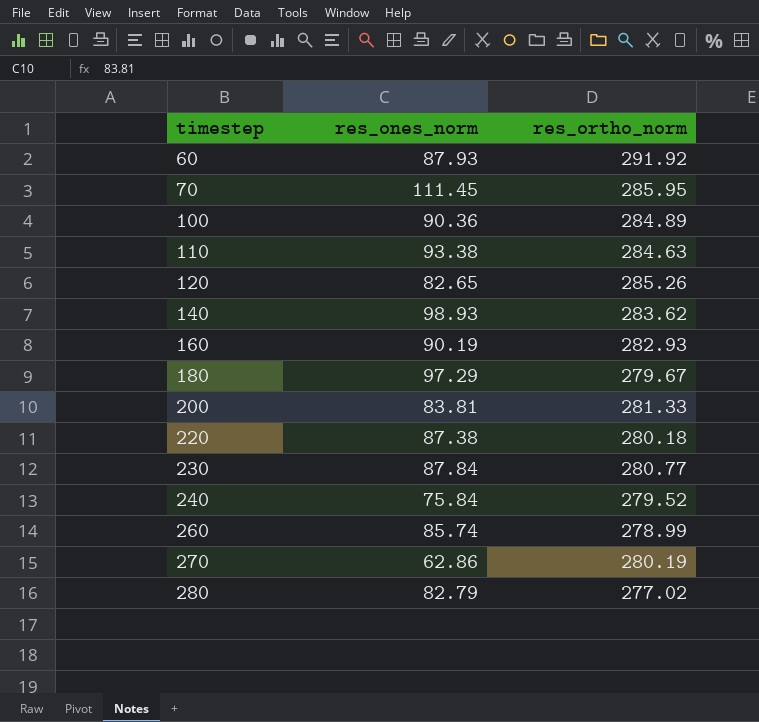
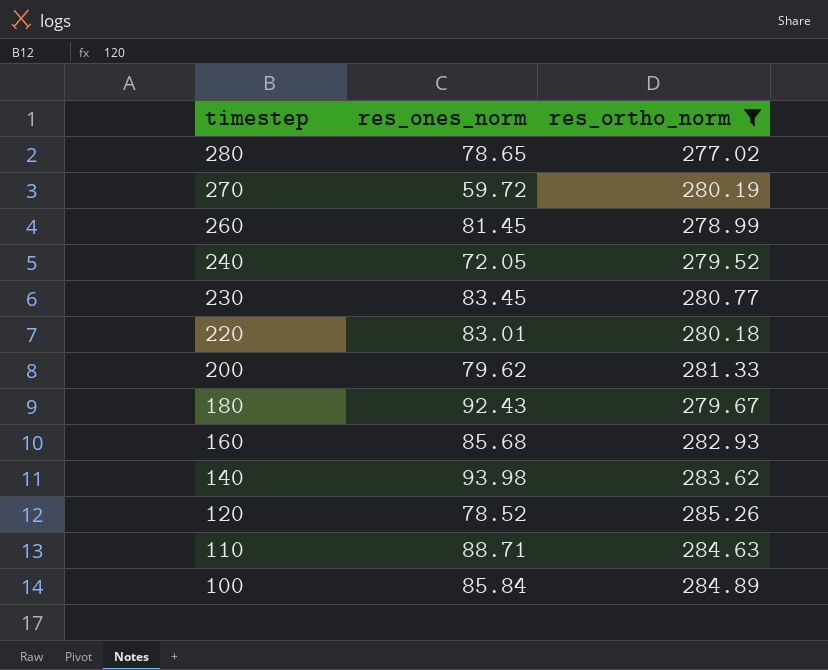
filter: none -> res_ortho_norm <= 285.26
row order: timestep ascending -> timestep descending
280 | res_ones_norm: 82.79 -> 78.65
270 | res_ones_norm: 62.86 -> 59.72
260 | res_ones_norm: 85.74 -> 81.45
240 | res_ones_norm: 75.84 -> 72.05
230 | res_ones_norm: 87.84 -> 83.45
220 | res_ones_norm: 87.38 -> 83.01
200 | res_ones_norm: 83.81 -> 79.62
180 | res_ones_norm: 97.29 -> 92.43
160 | res_ones_norm: 90.19 -> 85.68
140 | res_ones_norm: 98.93 -> 93.98
120 | res_ones_norm: 82.65 -> 78.52
110 | res_ones_norm: 93.38 -> 88.71
100 | res_ones_norm: 90.36 -> 85.84

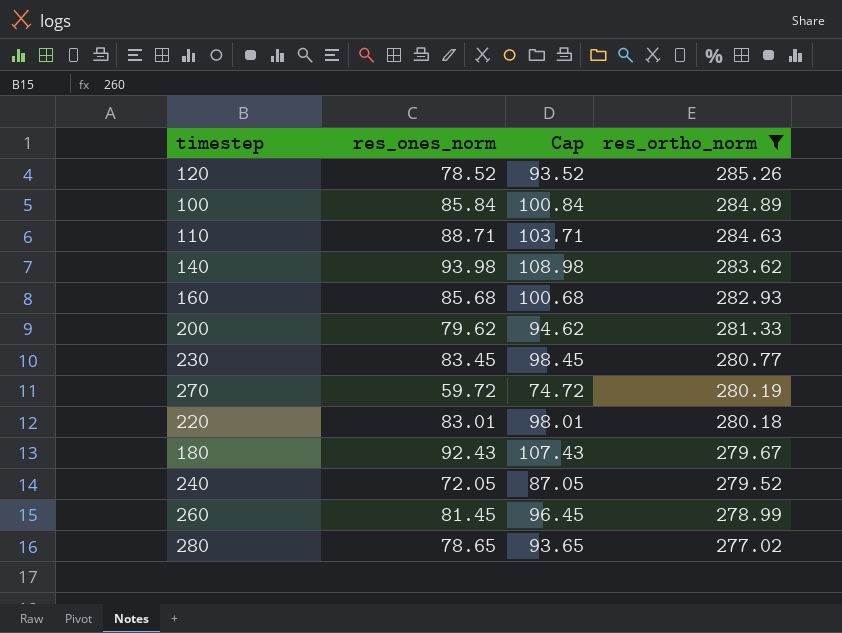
row order: timestep descending -> res_ortho_norm descending
column Cap | formula: none -> [res_ones_norm] + 15

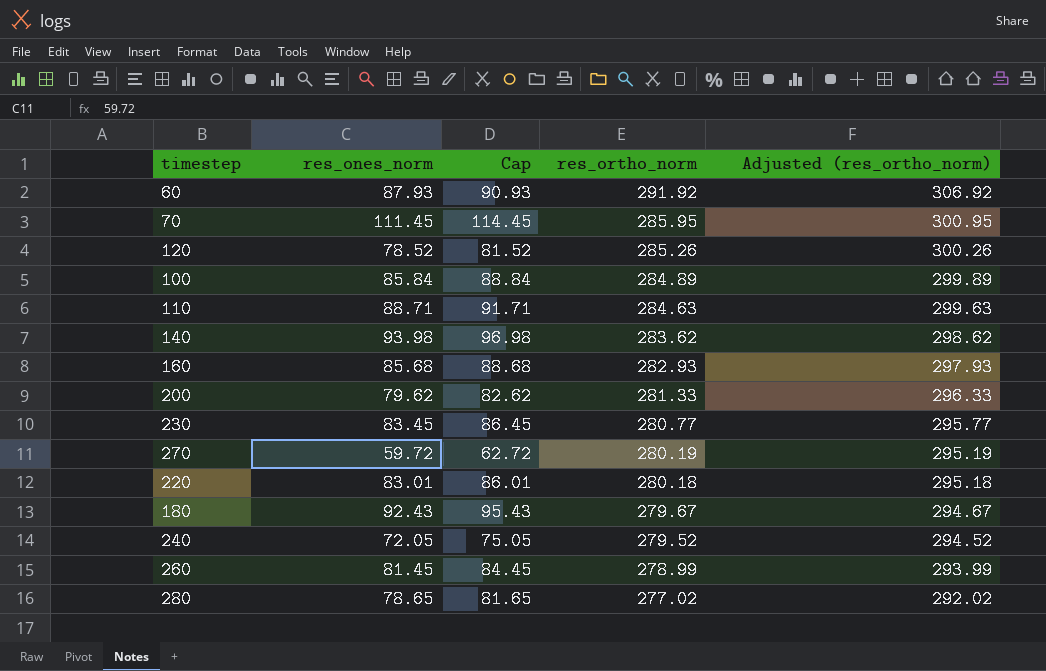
filter: res_ortho_norm <= 285.26 -> none
column Cap | formula: [res_ones_norm] + 15 -> [res_ones_norm] + 3
column Adjusted (res_ortho_norm) | formula: none -> [res_ortho_norm] + 15

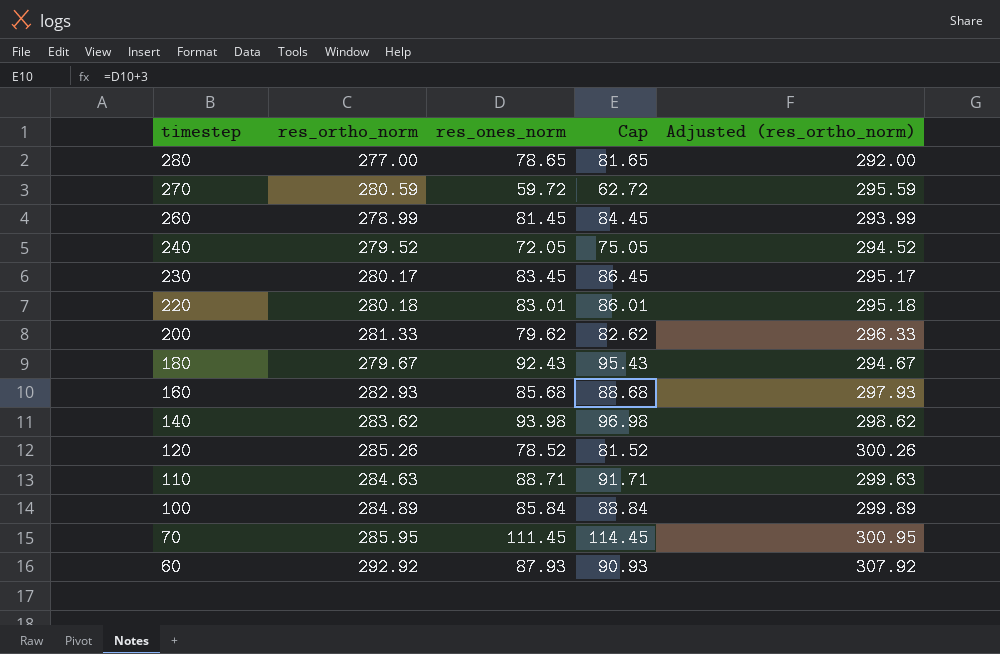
row order: res_ortho_norm descending -> timestep descending
column res_ortho_norm | position: 4 -> 2
280 | res_ortho_norm: 277.02 -> 277.00
280 | Adjusted (res_ortho_norm): 292.02 -> 292.00
270 | res_ortho_norm: 280.19 -> 280.59
270 | Adjusted (res_ortho_norm): 295.19 -> 295.59
230 | res_ortho_norm: 280.77 -> 280.17
230 | Adjusted (res_ortho_norm): 295.77 -> 295.17
60 | res_ortho_norm: 291.92 -> 292.92
60 | Adjusted (res_ortho_norm): 306.92 -> 307.92

